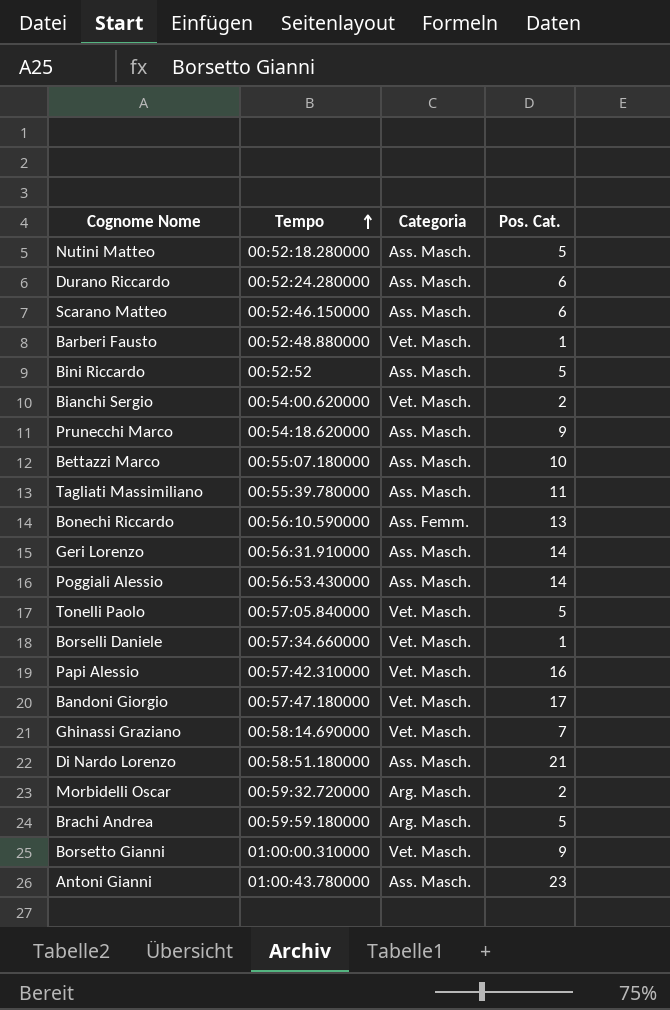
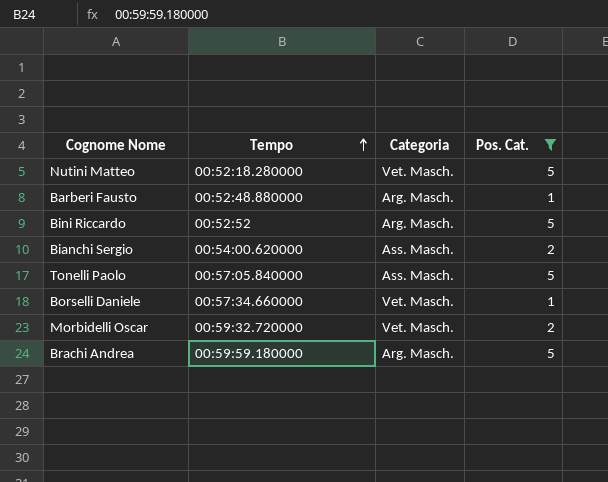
filter: none -> Pos. Cat. <= 5
Nutini Matteo | Categoria: Ass. Masch. -> Vet. Masch.
Barberi Fausto | Categoria: Vet. Masch. -> Arg. Masch.
Bini Riccardo | Categoria: Ass. Masch. -> Arg. Masch.
Bianchi Sergio | Categoria: Vet. Masch. -> Ass. Masch.
Tonelli Paolo | Categoria: Vet. Masch. -> Ass. Masch.
Morbidelli Oscar | Categoria: Arg. Masch. -> Vet. Masch.

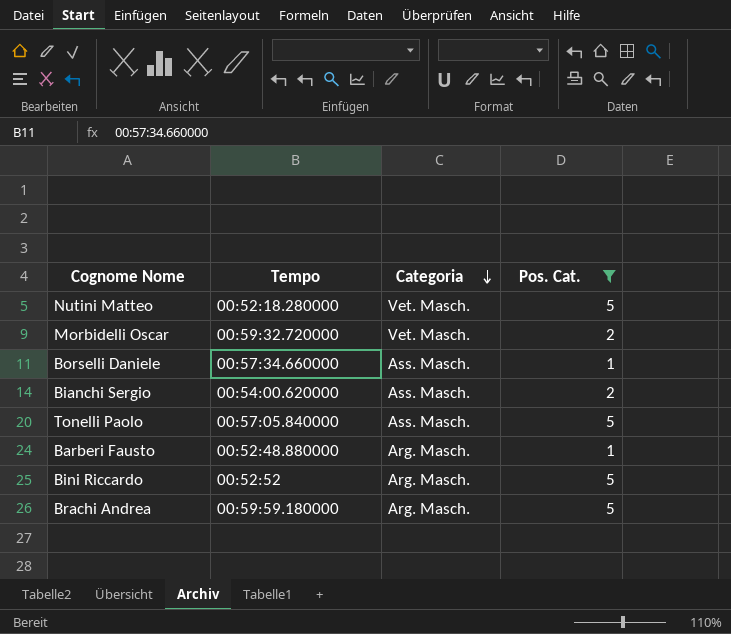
row order: Tempo ascending -> Categoria descending
Borselli Daniele | Categoria: Vet. Masch. -> Ass. Masch.

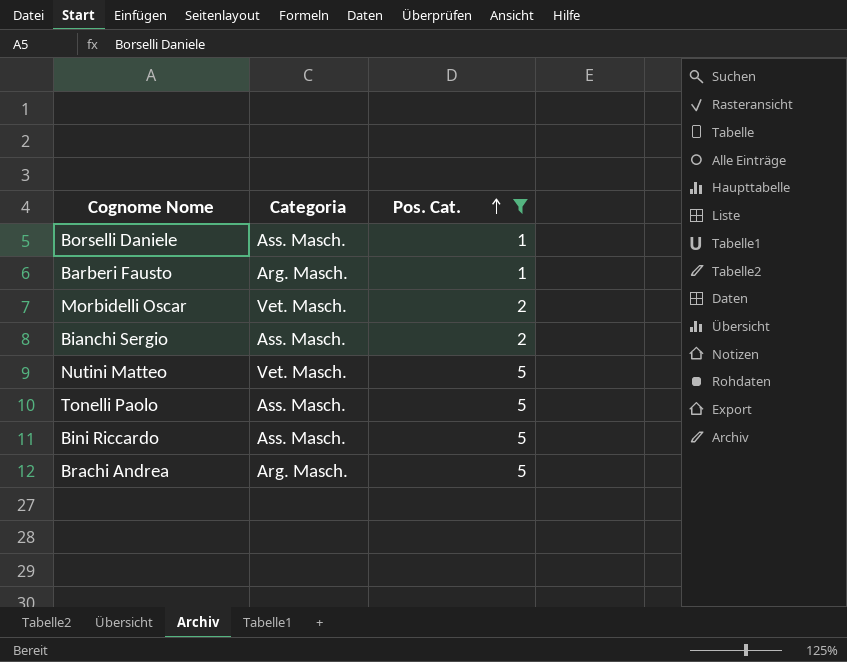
row order: Categoria descending -> Pos. Cat. ascending
column Tempo | position: 2 -> none
Bini Riccardo | Categoria: Arg. Masch. -> Ass. Masch.

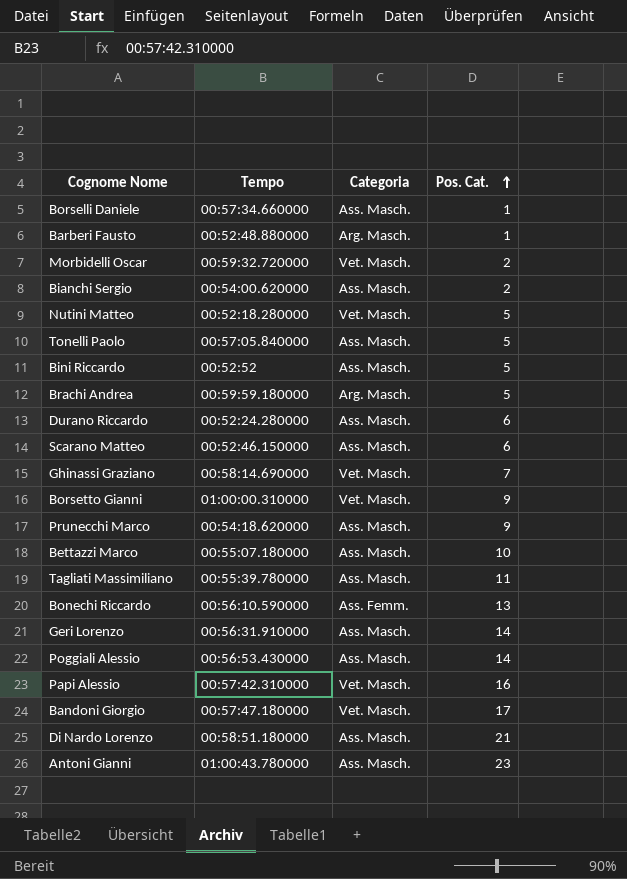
filter: Pos. Cat. <= 5 -> none
column Tempo | position: none -> 2

